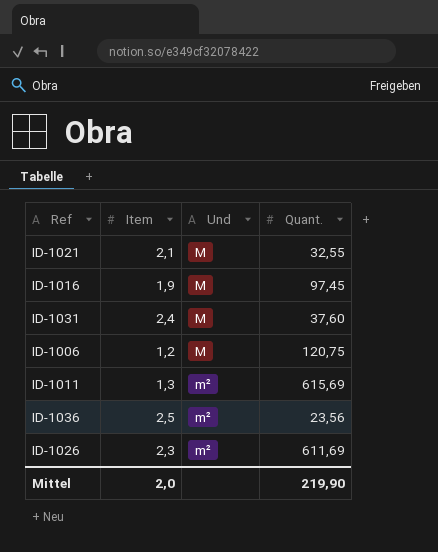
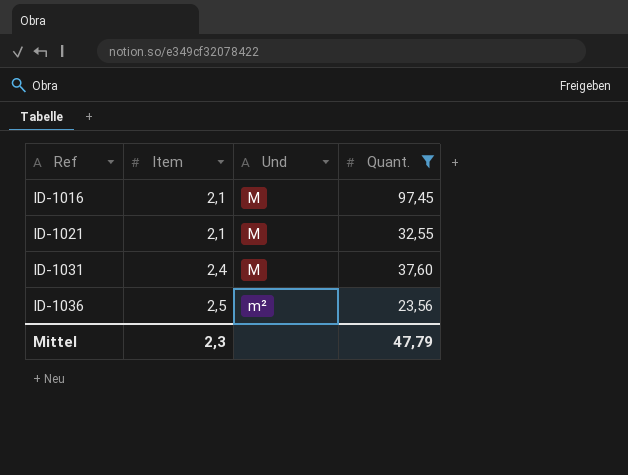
filter: none -> Quant. <= 97,45
row order: Und ascending -> Ref ascending
ID-1016 | Item: 1,9 -> 2,1
Mittel | Item: 2,0 -> 2,3
Mittel | Quant.: 219,90 -> 47,79

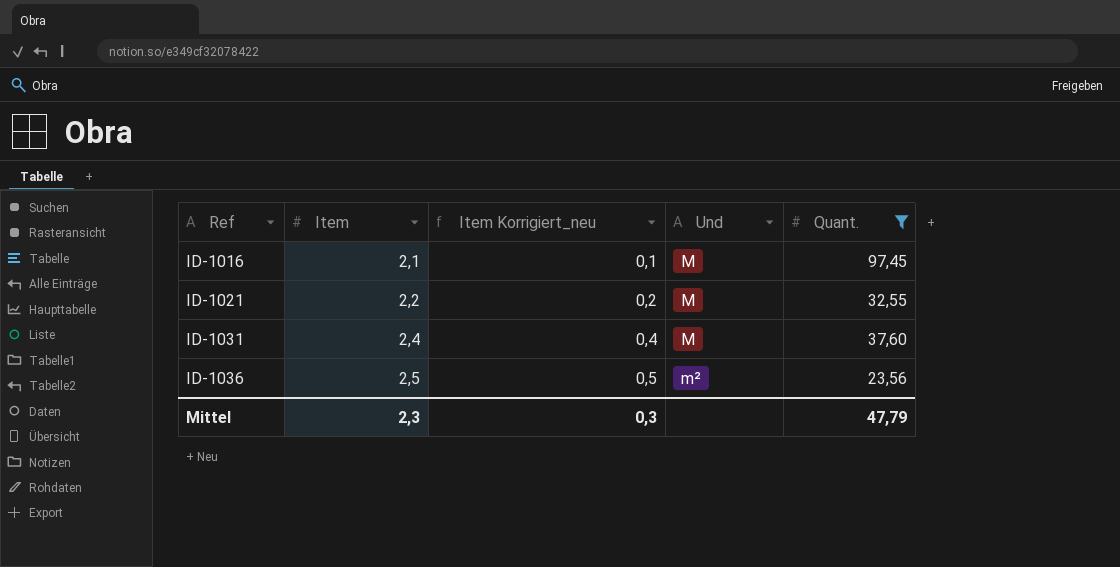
column Item Korrigiert_neu | formula: none -> [Item] - 2
ID-1021 | Item: 2,1 -> 2,2

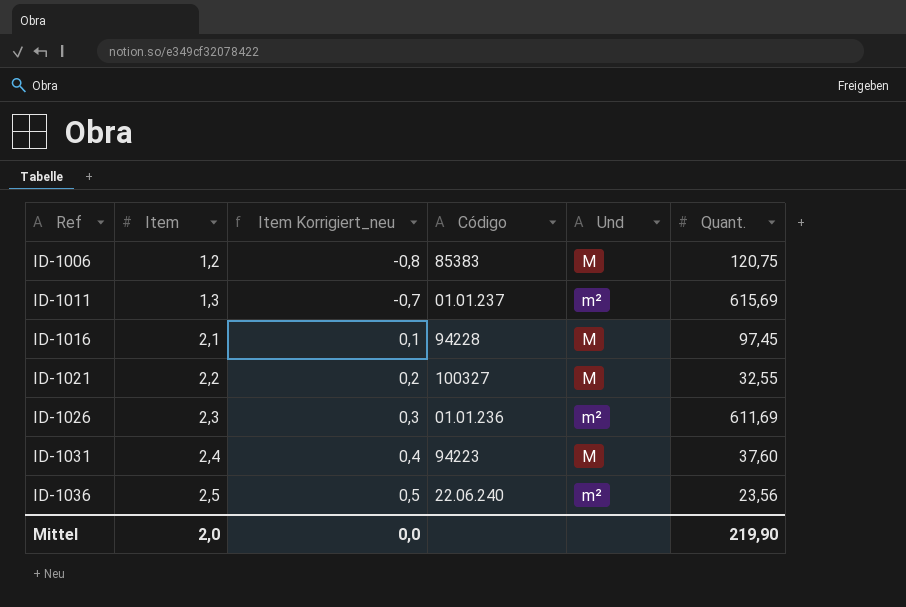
filter: Quant. <= 97,45 -> none
column Código | position: none -> 4
Mittel | Item: 2,3 -> 2,0
Mittel | Item Korrigiert_neu: 0,3 -> 0,0
Mittel | Quant.: 47,79 -> 219,90

